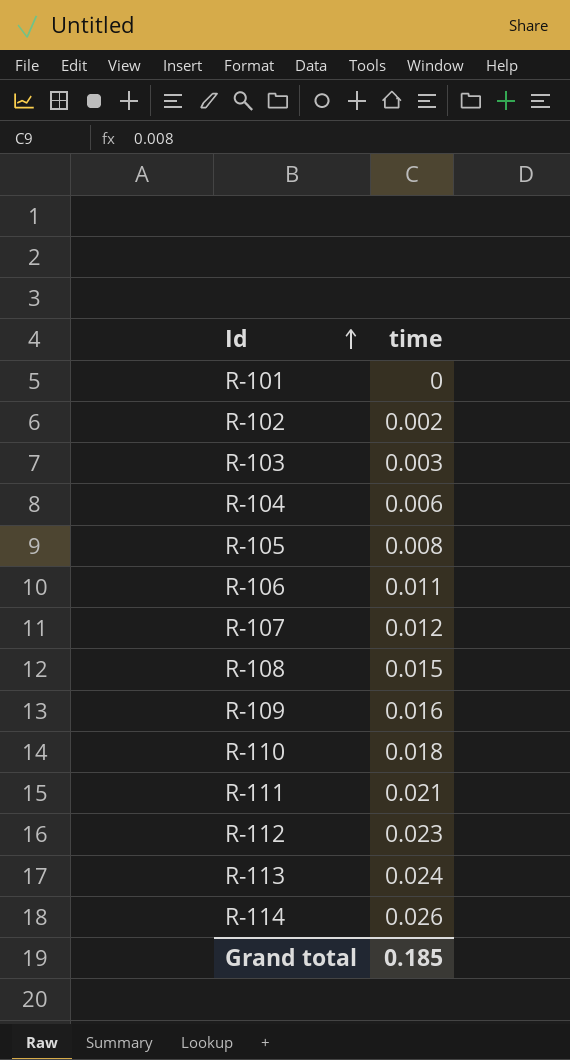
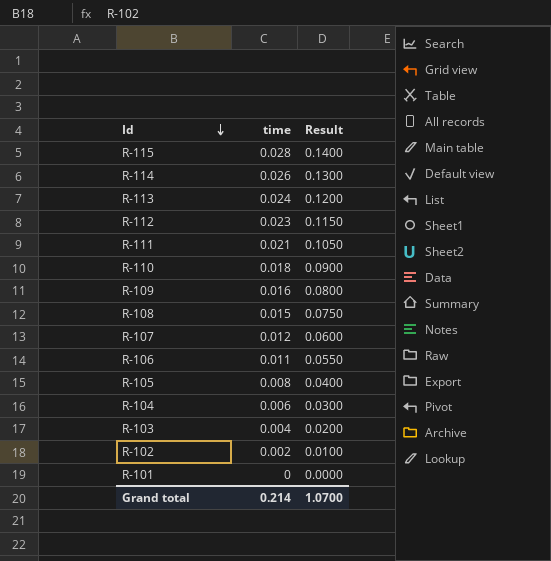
row order: Id ascending -> Id descending
column Result | formula: none -> [time] * 5
row R-115: none -> 0.028 | 0.1400
R-103 | time: 0.003 -> 0.004
Grand total | time: 0.185 -> 0.214

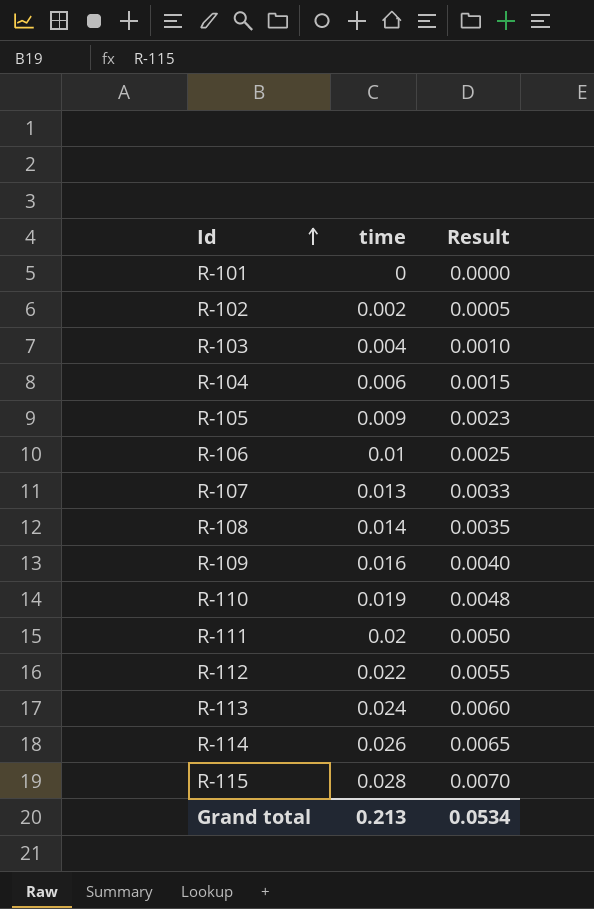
row order: Id descending -> Id ascending
column Result | formula: [time] * 5 -> [time] * 0.25
R-105 | time: 0.008 -> 0.009
R-106 | time: 0.011 -> 0.01
R-107 | time: 0.012 -> 0.013
R-108 | time: 0.015 -> 0.014
R-110 | time: 0.018 -> 0.019
R-111 | time: 0.021 -> 0.02
R-112 | time: 0.023 -> 0.022
Grand total | time: 0.214 -> 0.213
Grand total | Result: 1.0700 -> 0.0534

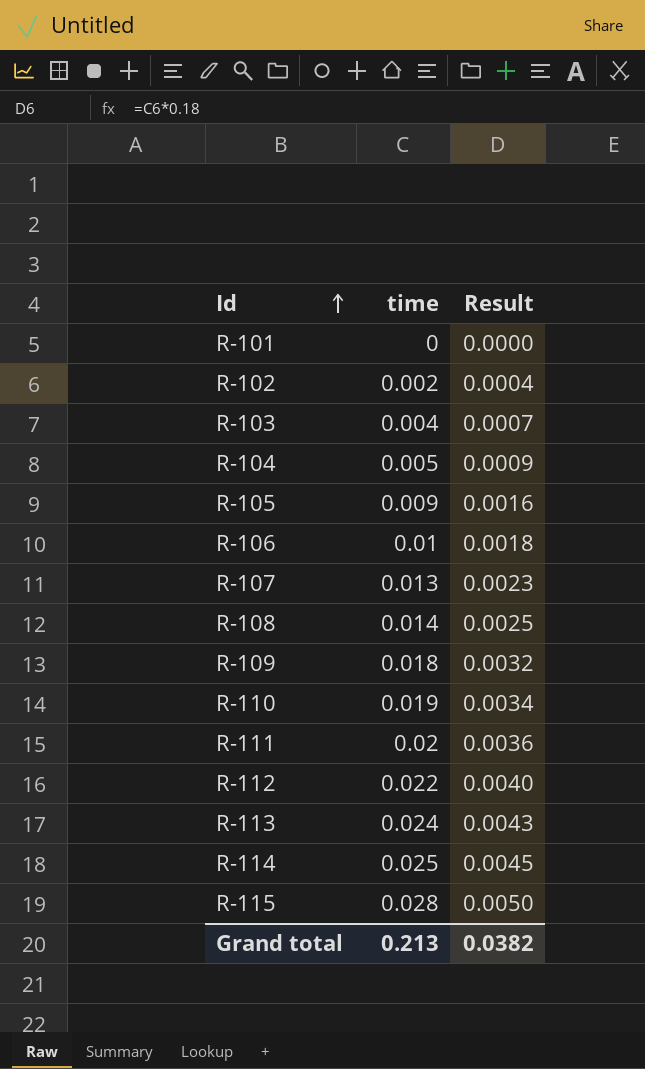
column Result | formula: [time] * 0.25 -> [time] * 0.18
R-104 | time: 0.006 -> 0.005
R-109 | time: 0.016 -> 0.018
R-114 | time: 0.026 -> 0.025
Grand total | Result: 0.0534 -> 0.0382

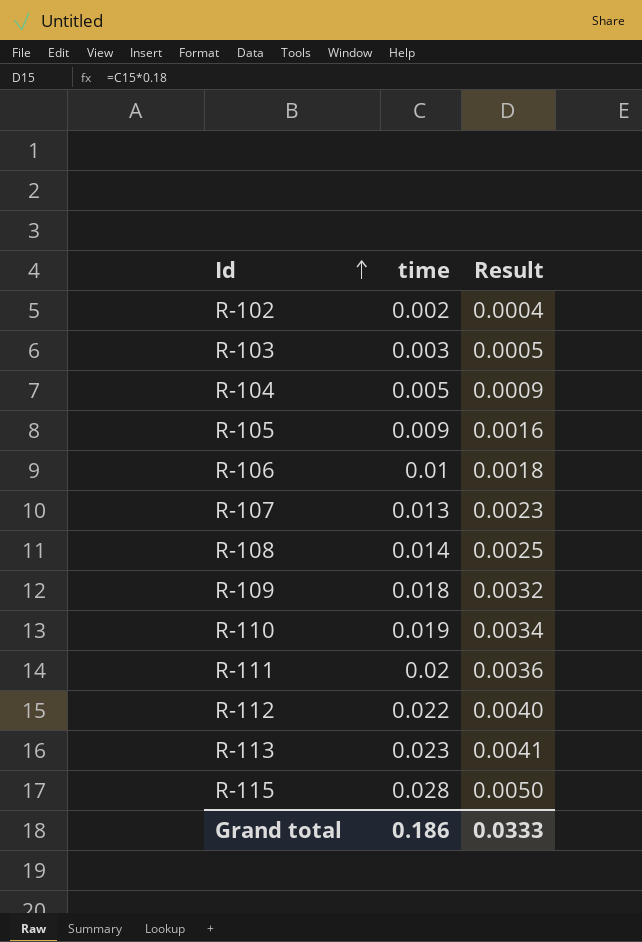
row R-101: 0 | 0.0000 -> none
row R-114: 0.025 | 0.0045 -> none
R-103 | time: 0.004 -> 0.003
R-103 | Result: 0.0007 -> 0.0005
R-113 | time: 0.024 -> 0.023
R-113 | Result: 0.0043 -> 0.0041
Grand total | time: 0.213 -> 0.186
Grand total | Result: 0.0382 -> 0.0333

